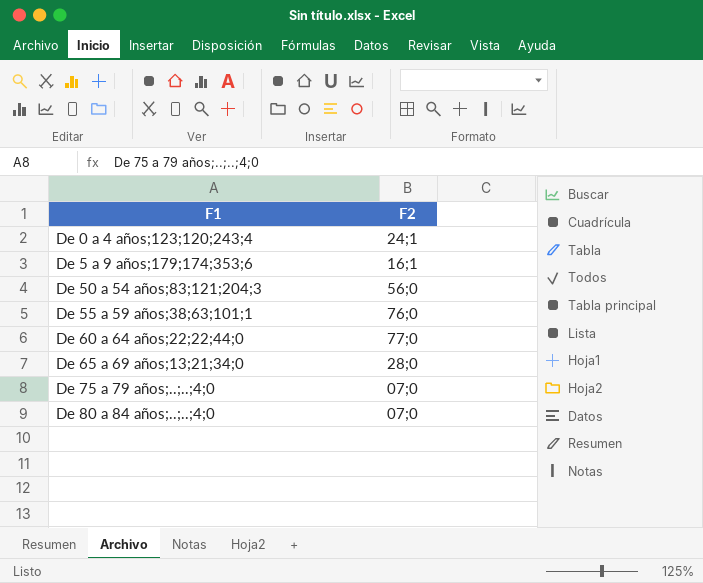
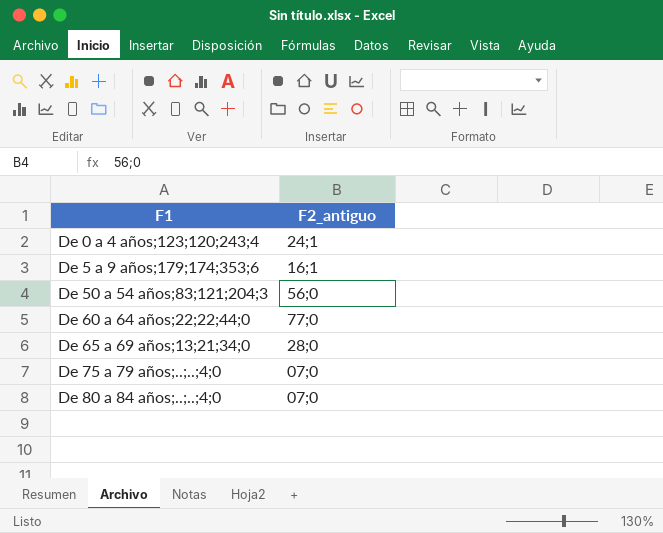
column name: F2 -> F2_antiguo
row De 55 a 59 años;38;63;101;1: 76;0 -> none

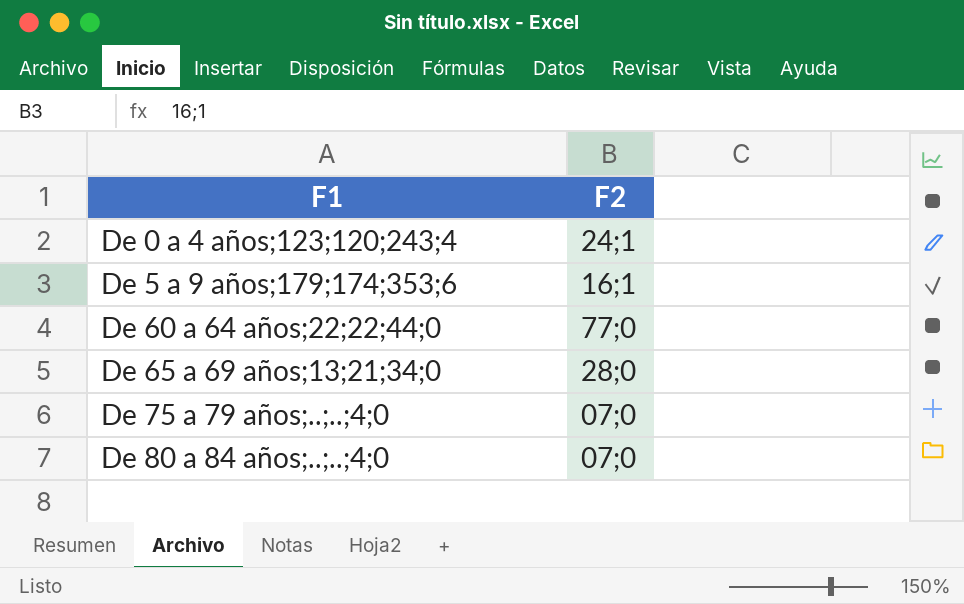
column name: F2_antiguo -> F2
row De 50 a 54 años;83;121;204;3: 56;0 -> none

